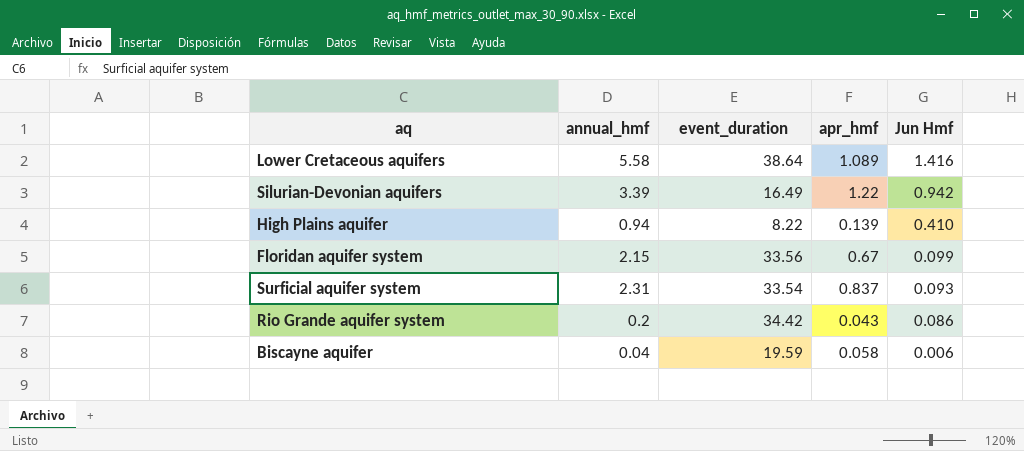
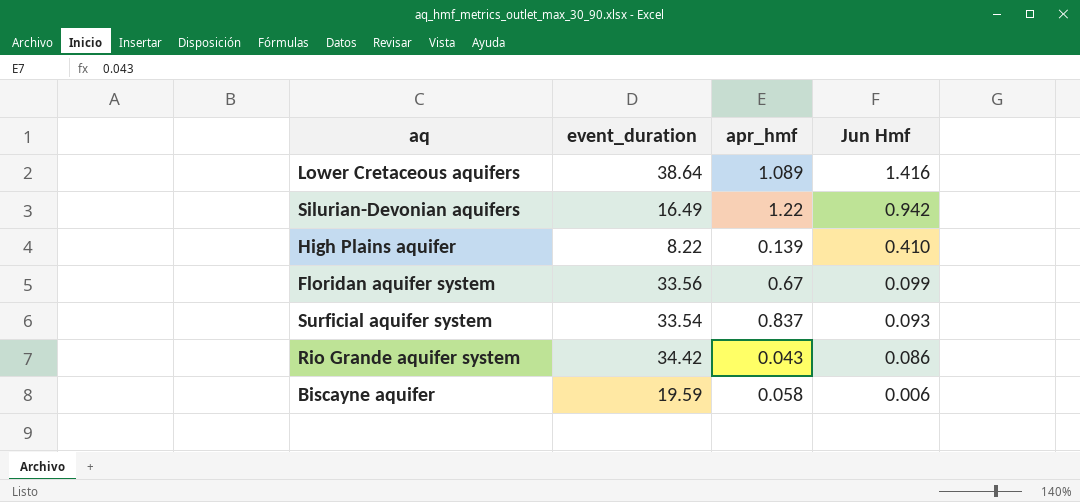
column annual_hmf | position: 2 -> none

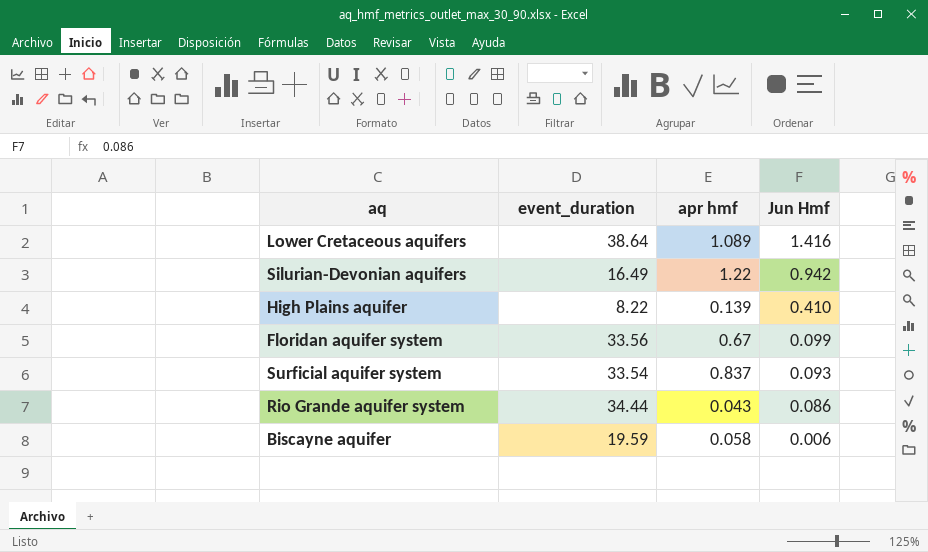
column name: apr_hmf -> apr hmf
Rio Grande aquifer system | event_duration: 34.42 -> 34.44

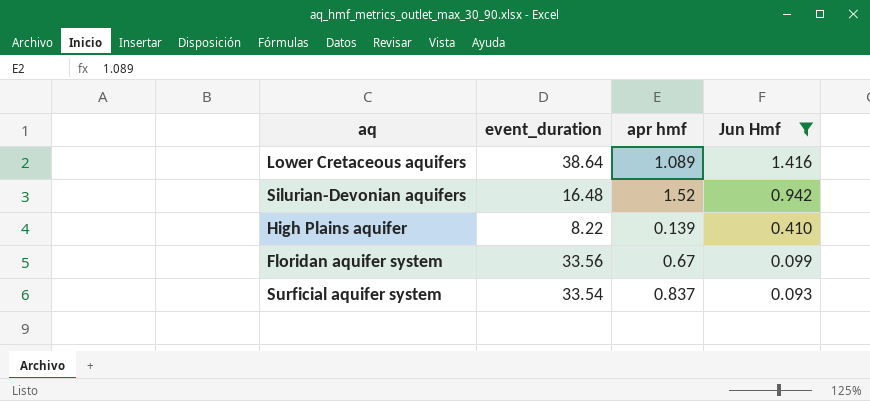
filter: none -> Jun Hmf >= 0.093
Silurian-Devonian aquifers | event_duration: 16.49 -> 16.48
Silurian-Devonian aquifers | apr hmf: 1.22 -> 1.52

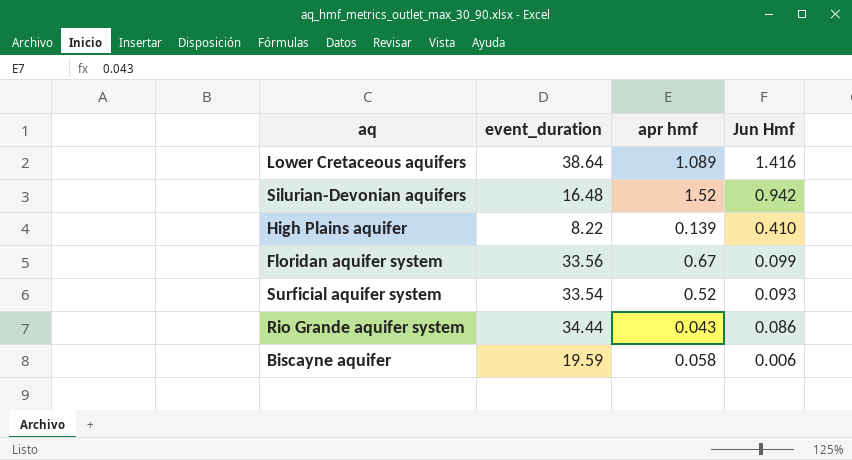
filter: Jun Hmf >= 0.093 -> none
Surficial aquifer system | apr hmf: 0.837 -> 0.52

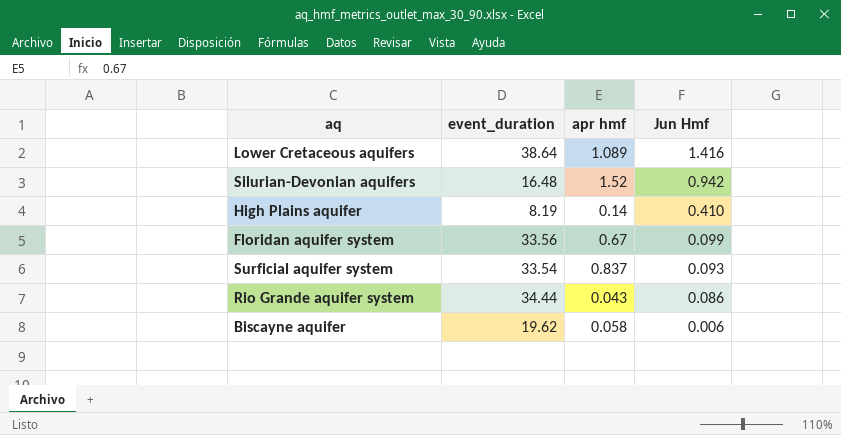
High Plains aquifer | event_duration: 8.22 -> 8.19
High Plains aquifer | apr hmf: 0.139 -> 0.14
Surficial aquifer system | apr hmf: 0.52 -> 0.837
Biscayne aquifer | event_duration: 19.59 -> 19.62

